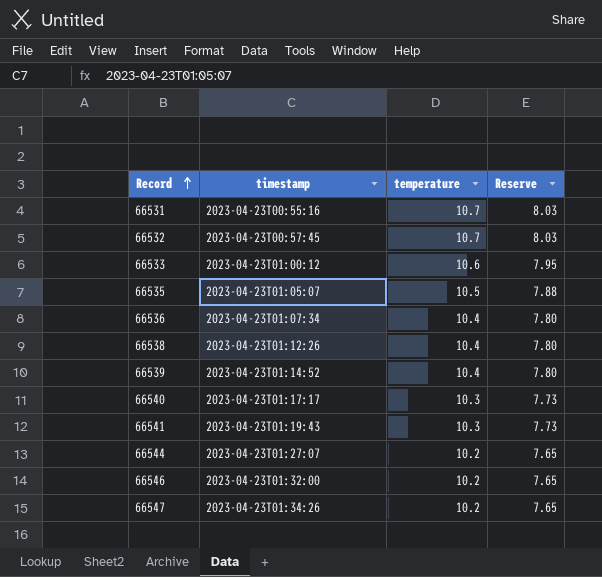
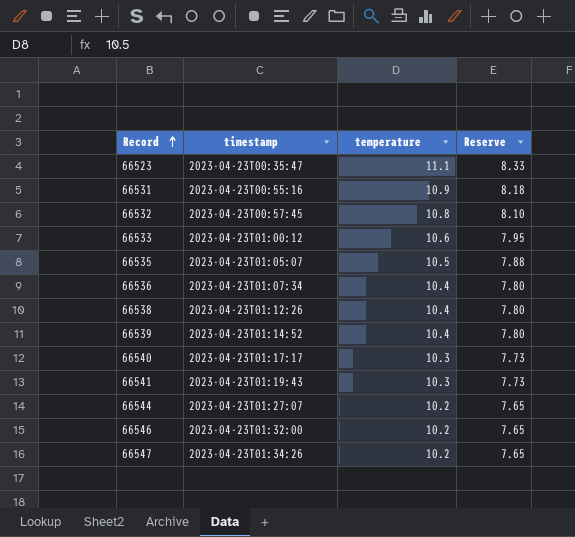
row 66523: none -> 2023-04-23T00:35:47 | 11.1 | 8.33
66531 | temperature: 10.7 -> 10.9
66531 | Reserve: 8.03 -> 8.18
66532 | temperature: 10.7 -> 10.8
66532 | Reserve: 8.03 -> 8.10

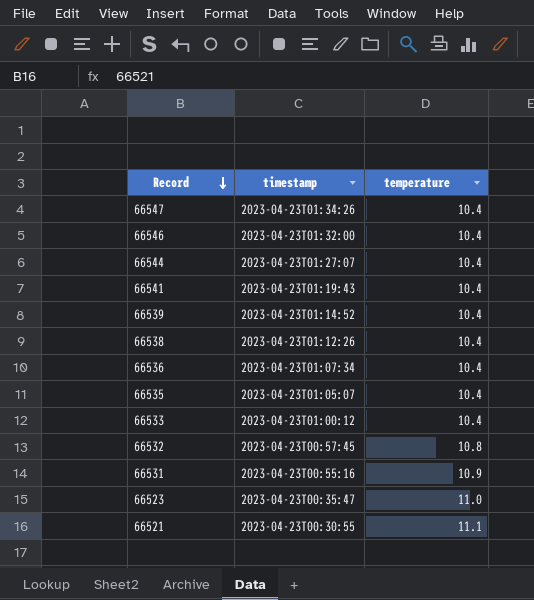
row order: Record ascending -> Record descending
column Reserve | formula: [temperature] * 0.75 -> none
row 66540: 2023-04-23T01:17:17 | 10.3 | 7.73 -> none
66547 | temperature: 10.2 -> 10.4
66546 | temperature: 10.2 -> 10.4
66544 | temperature: 10.2 -> 10.4
66541 | temperature: 10.3 -> 10.4
66535 | temperature: 10.5 -> 10.4
66533 | temperature: 10.6 -> 10.4
66523 | temperature: 11.1 -> 11.0
row 66521: none -> 2023-04-23T00:30:55 | 11.1

